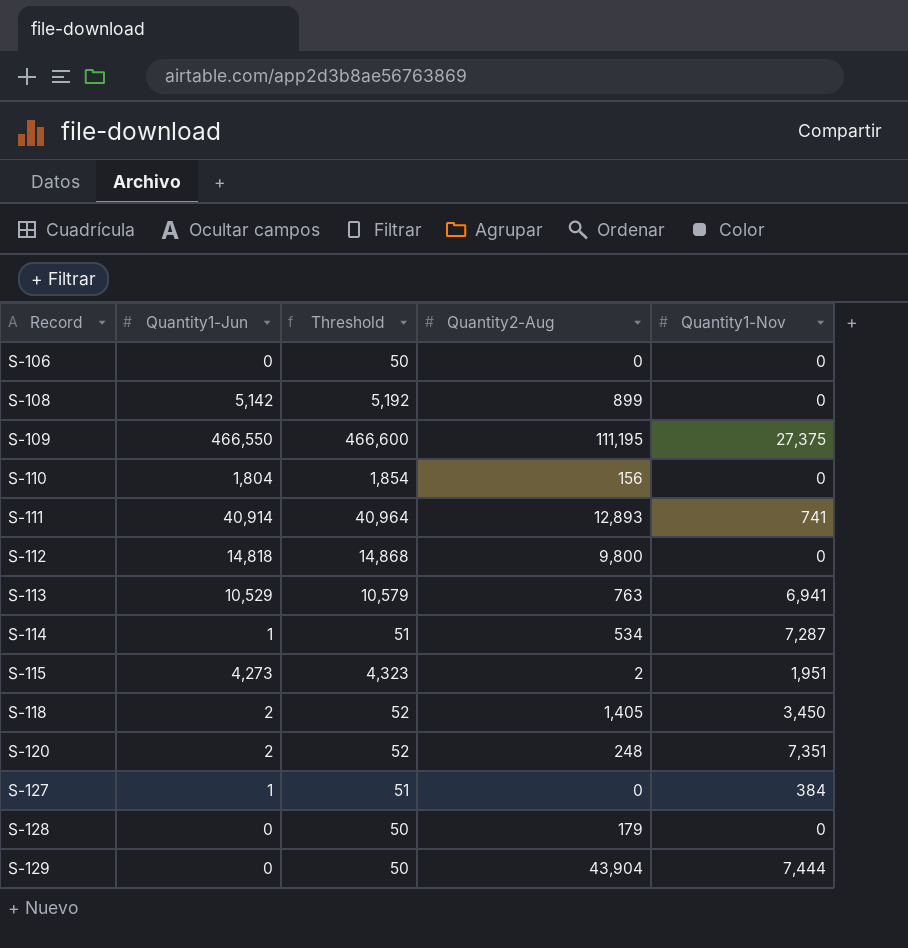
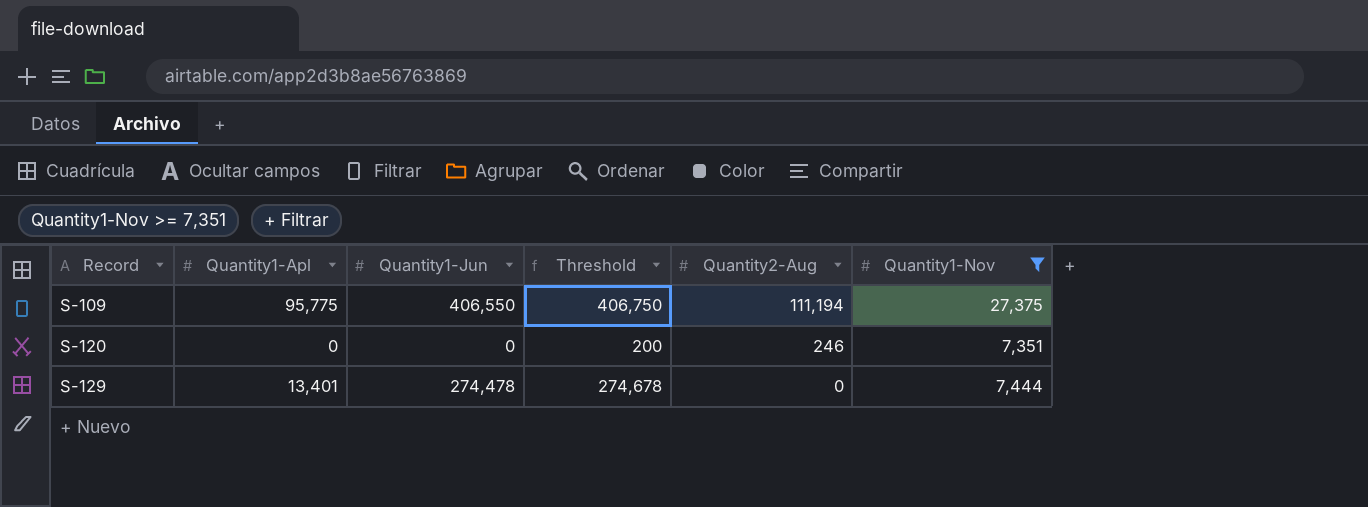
filter: none -> Quantity1-Nov >= 7,351
column Quantity1-Apl | position: none -> 2
column Threshold | formula: [Quantity1-Jun] + 50 -> [Quantity1-Jun] + 200
S-109 | Quantity1-Jun: 466,550 -> 406,550
S-109 | Quantity2-Aug: 111,195 -> 111,194
S-120 | Quantity1-Jun: 2 -> 0
S-120 | Quantity2-Aug: 248 -> 246
S-129 | Quantity1-Jun: 0 -> 274,478
S-129 | Quantity2-Aug: 43,904 -> 0

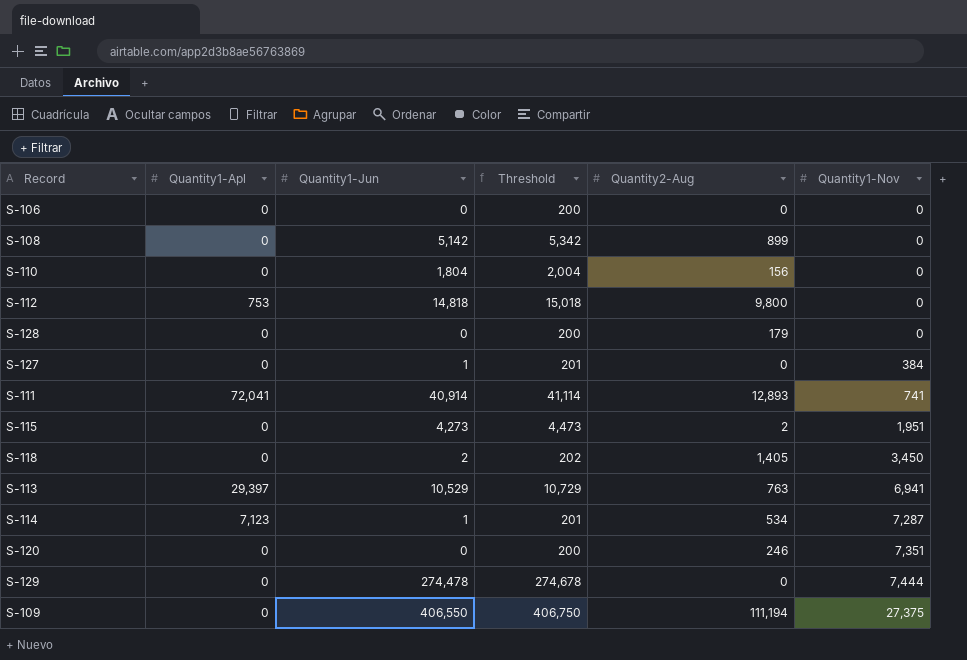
filter: Quantity1-Nov >= 7,351 -> none
row order: Record ascending -> Quantity1-Nov ascending
S-129 | Quantity1-Apl: 13,401 -> 0
S-109 | Quantity1-Apl: 95,775 -> 0

